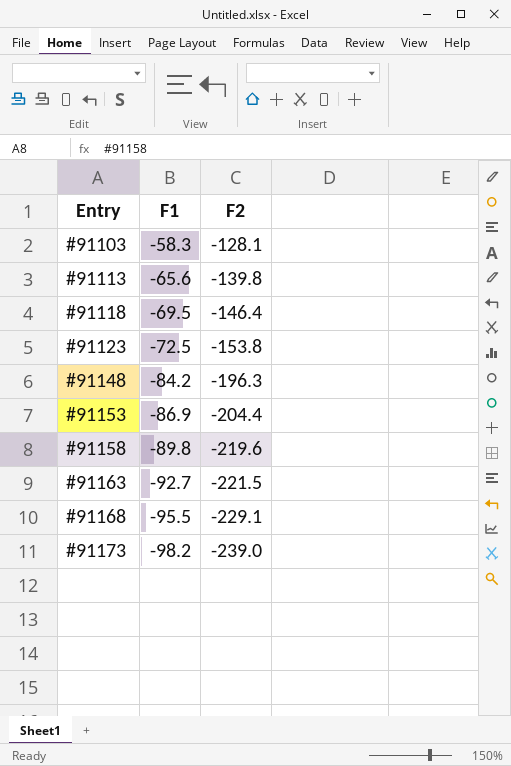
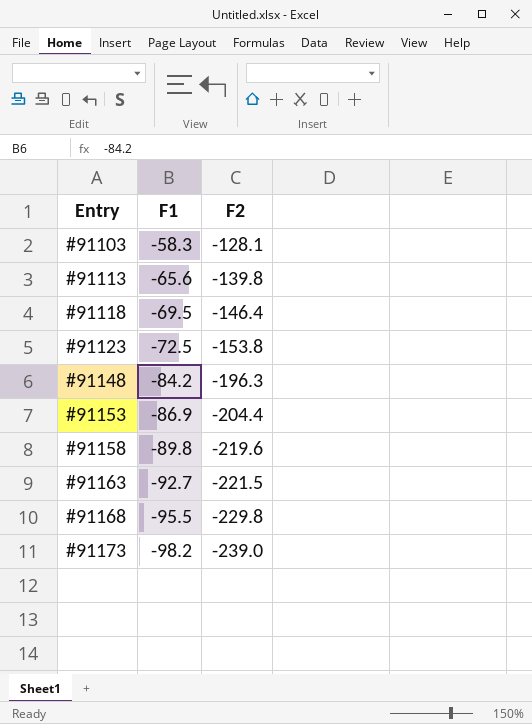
#91168 | F2: -229.1 -> -229.8

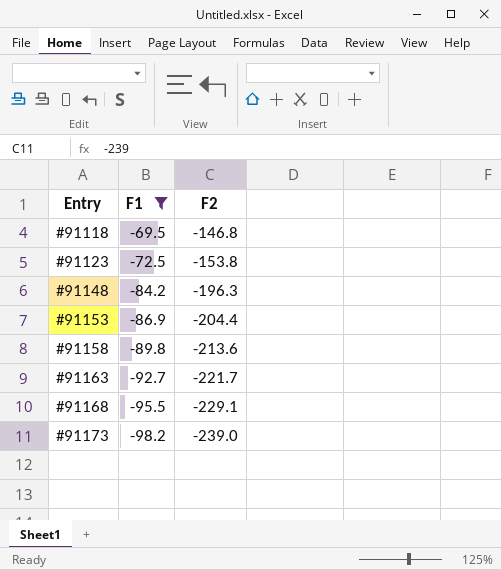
filter: none -> F1 <= -69.5
#91118 | F2: -146.4 -> -146.8
#91158 | F2: -219.6 -> -213.6
#91163 | F2: -221.5 -> -221.7
#91168 | F2: -229.8 -> -229.1

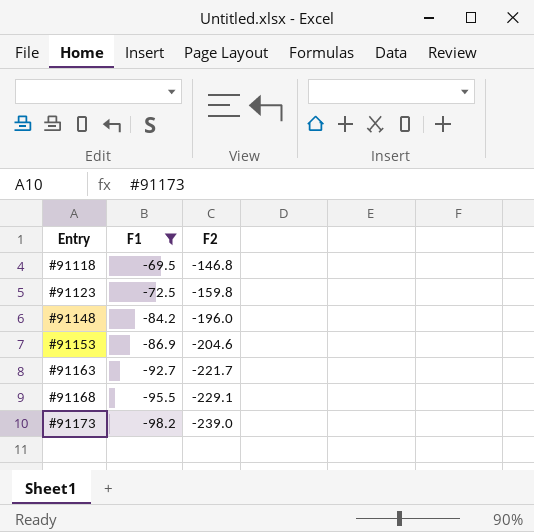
row #91158: -89.8 | -213.6 -> none
#91123 | F2: -153.8 -> -159.8
#91148 | F2: -196.3 -> -196.0
#91153 | F2: -204.4 -> -204.6

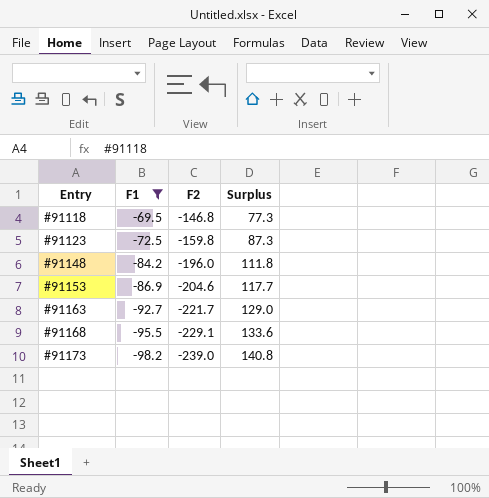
column Surplus | formula: none -> [F1] - [F2]

